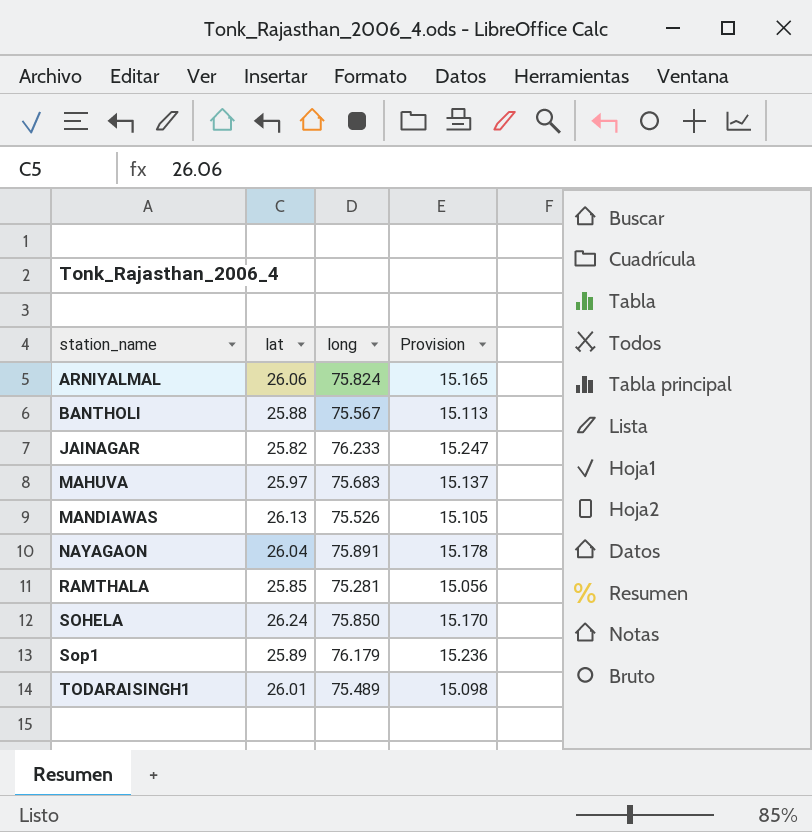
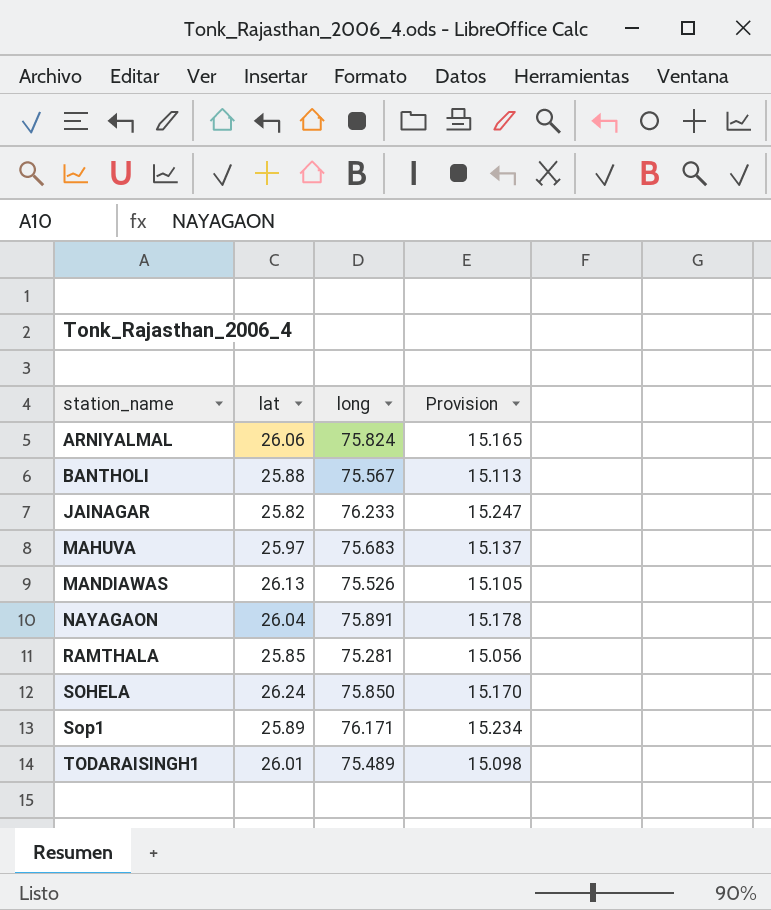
Sop1 | long: 76.179 -> 76.171
Sop1 | Provision: 15.236 -> 15.234

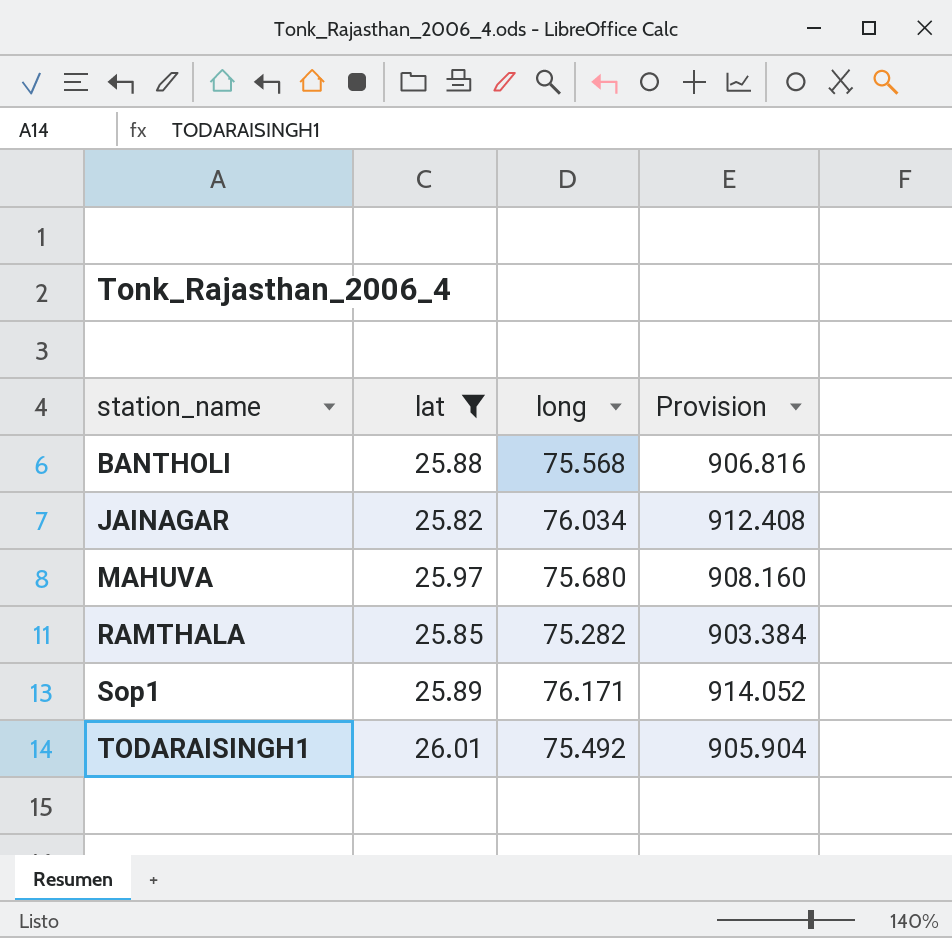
filter: none -> lat <= 26.01
column Provision | formula: [long] * 0.2 -> [long] * 12
BANTHOLI | long: 75.567 -> 75.568
JAINAGAR | long: 76.233 -> 76.034
MAHUVA | long: 75.683 -> 75.680
RAMTHALA | long: 75.281 -> 75.282
TODARAISINGH1 | long: 75.489 -> 75.492

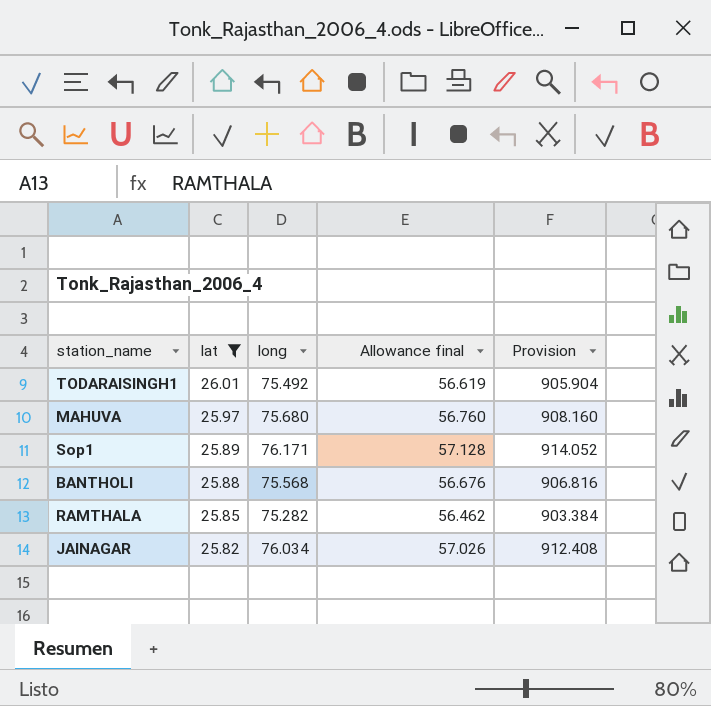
row order: station_name ascending -> lat descending
column Allowance final | formula: none -> [long] * 0.75

